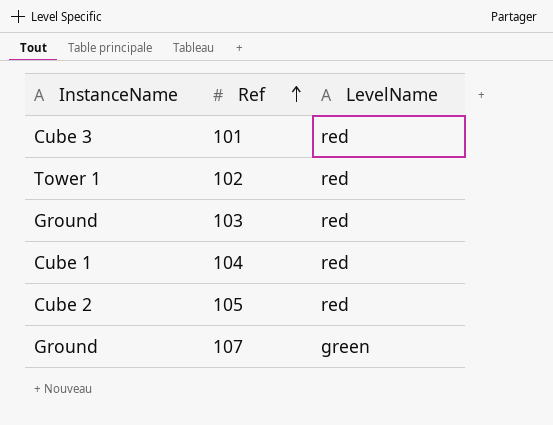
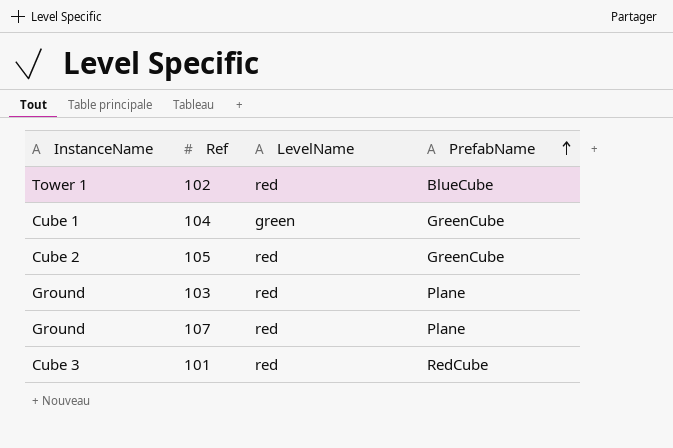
row order: Ref ascending -> PrefabName ascending
column PrefabName | position: none -> 4
104 | LevelName: red -> green
107 | LevelName: green -> red

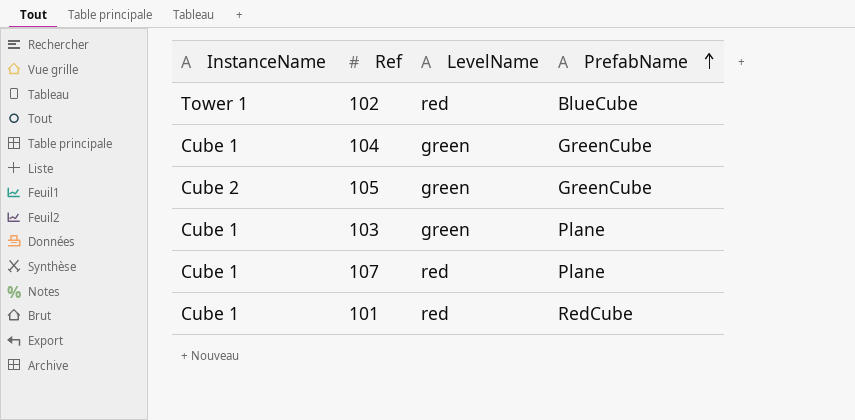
105 | LevelName: red -> green
103 | InstanceName: Ground -> Cube 1
103 | LevelName: red -> green
107 | InstanceName: Ground -> Cube 1
101 | InstanceName: Cube 3 -> Cube 1

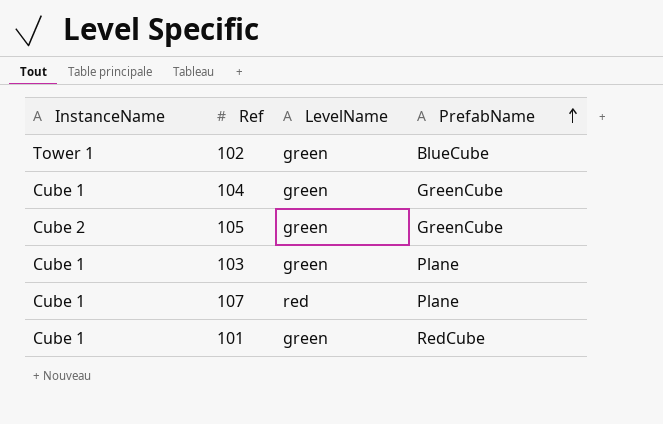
102 | LevelName: red -> green
101 | LevelName: red -> green

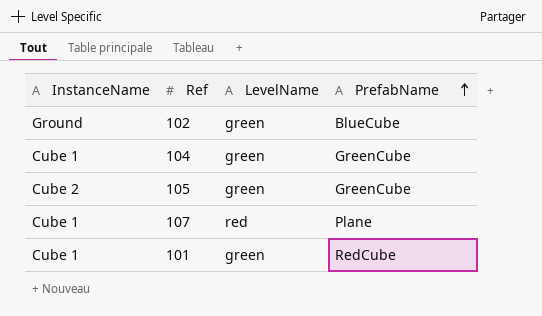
row 103: Cube 1 | green | Plane -> none
102 | InstanceName: Tower 1 -> Ground

